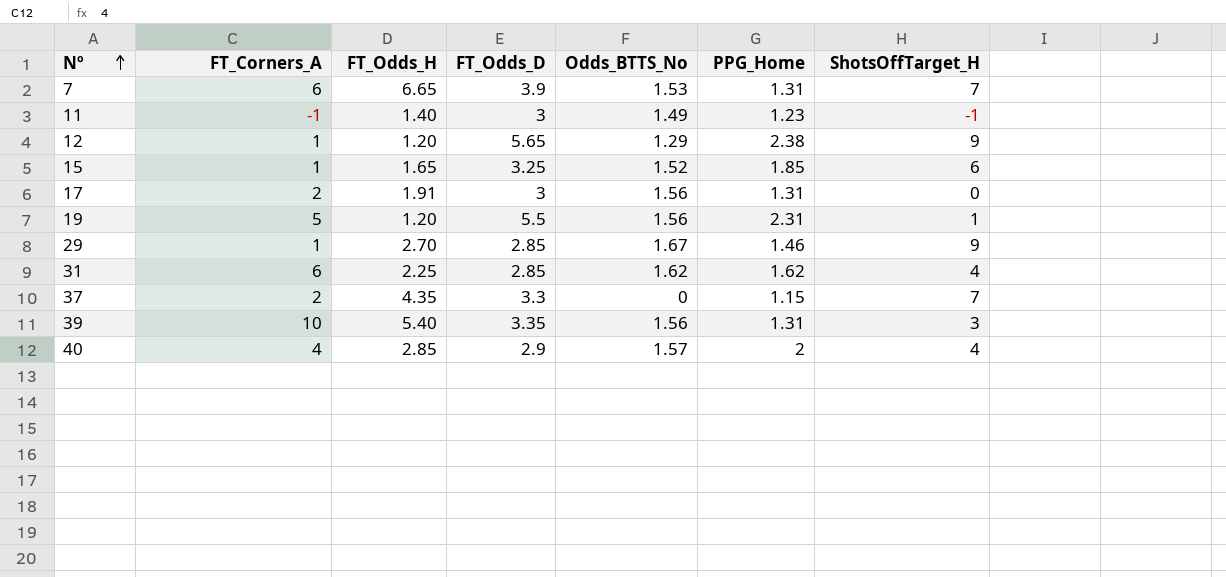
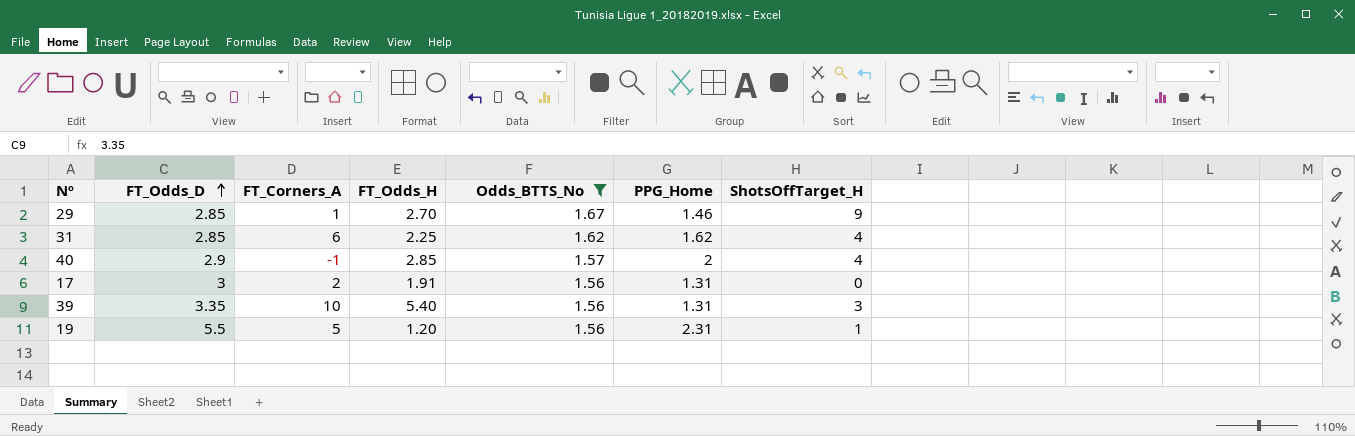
filter: none -> Odds_BTTS_No >= 1.56
row order: Nº ascending -> FT_Odds_D ascending
column FT_Odds_D | position: 4 -> 2
40 | FT_Corners_A: 4 -> -1

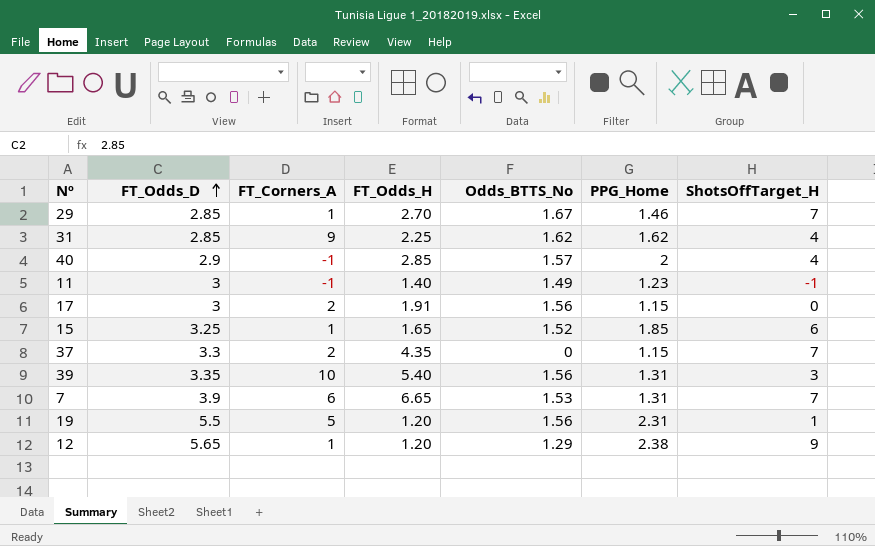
filter: Odds_BTTS_No >= 1.56 -> none
29 | ShotsOffTarget_H: 9 -> 7
31 | FT_Corners_A: 6 -> 9
17 | PPG_Home: 1.31 -> 1.15

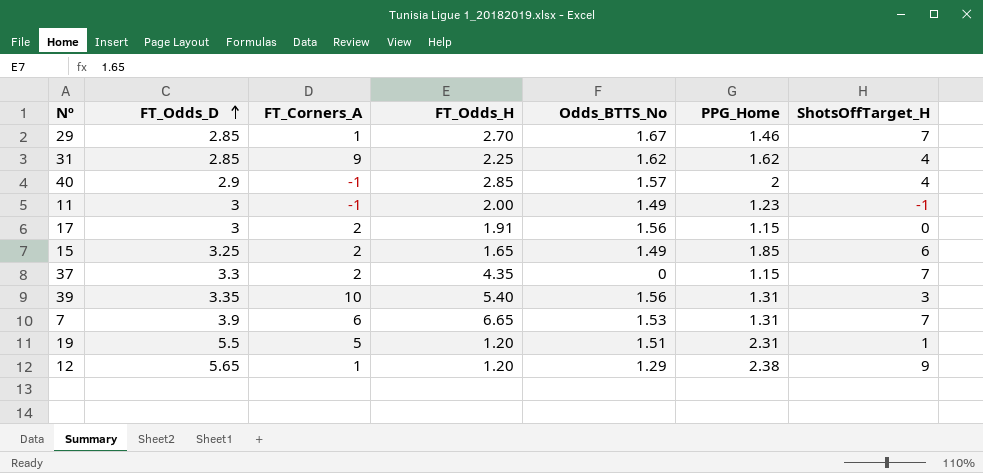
11 | FT_Odds_H: 1.40 -> 2.00
15 | FT_Corners_A: 1 -> 2
15 | Odds_BTTS_No: 1.52 -> 1.49
19 | Odds_BTTS_No: 1.56 -> 1.51

